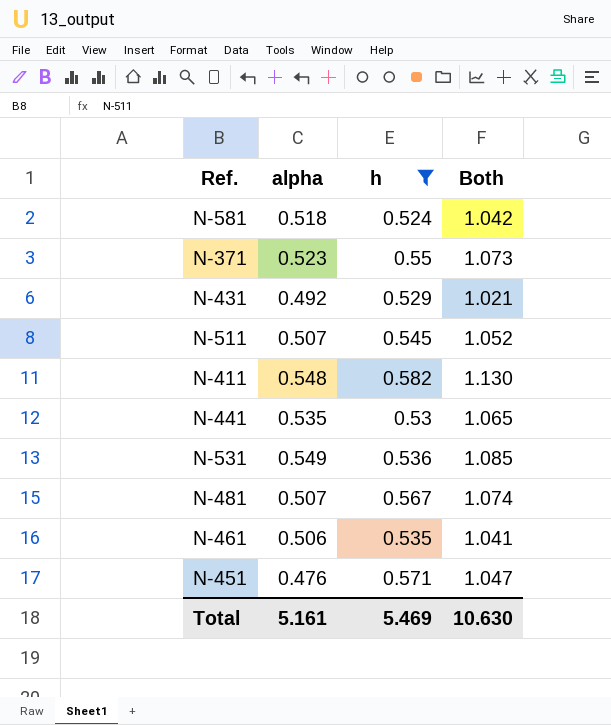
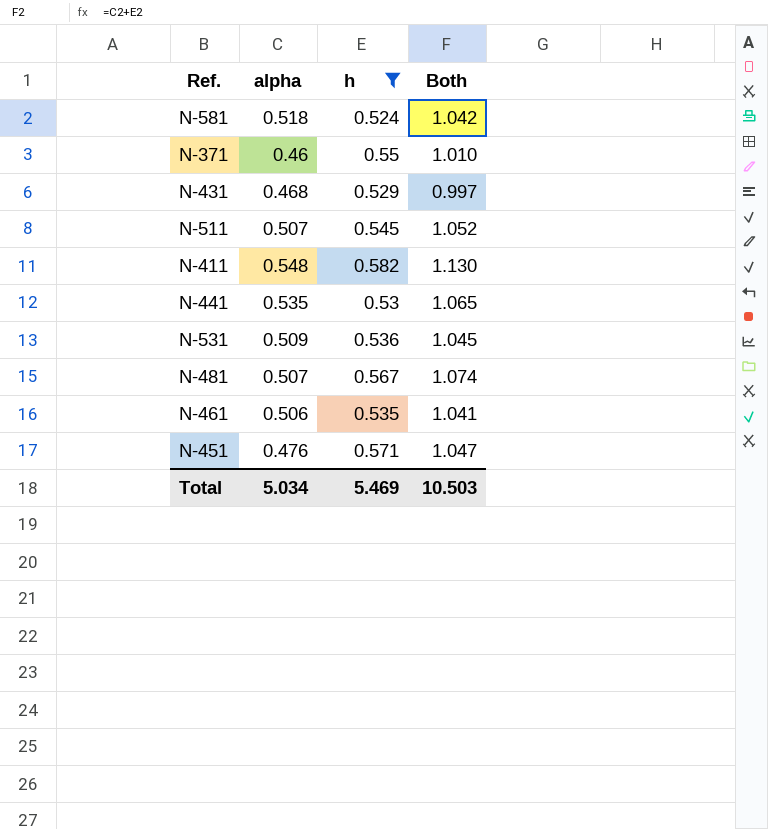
N-371 | alpha: 0.523 -> 0.46
N-371 | Both: 1.073 -> 1.010
N-431 | alpha: 0.492 -> 0.468
N-431 | Both: 1.021 -> 0.997
N-531 | alpha: 0.549 -> 0.509
N-531 | Both: 1.085 -> 1.045
Total | alpha: 5.161 -> 5.034
Total | Both: 10.630 -> 10.503

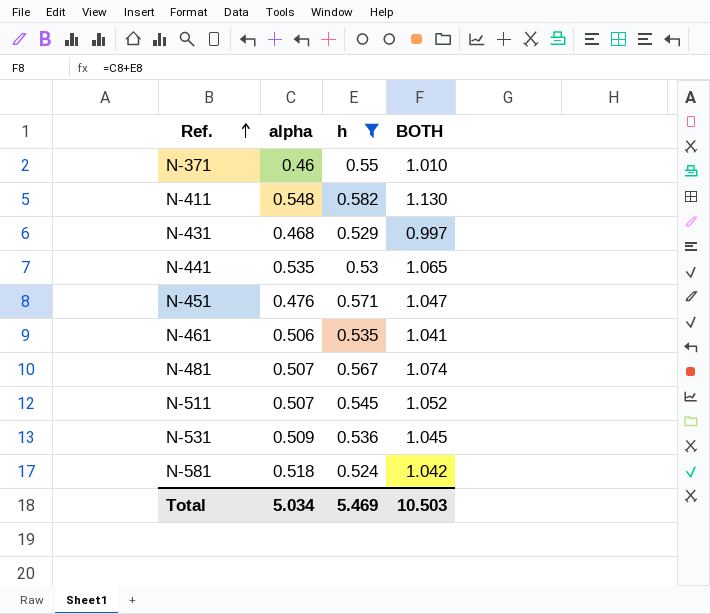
row order: none -> Ref. ascending
column name: Both -> BOTH

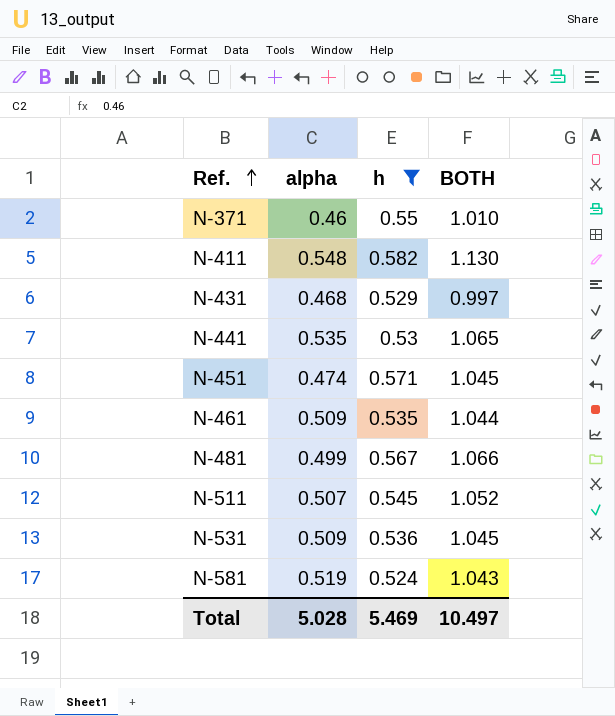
N-451 | alpha: 0.476 -> 0.474
N-451 | BOTH: 1.047 -> 1.045
N-461 | alpha: 0.506 -> 0.509
N-461 | BOTH: 1.041 -> 1.044
N-481 | alpha: 0.507 -> 0.499
N-481 | BOTH: 1.074 -> 1.066
N-581 | alpha: 0.518 -> 0.519
N-581 | BOTH: 1.042 -> 1.043
Total | alpha: 5.034 -> 5.028
Total | BOTH: 10.503 -> 10.497

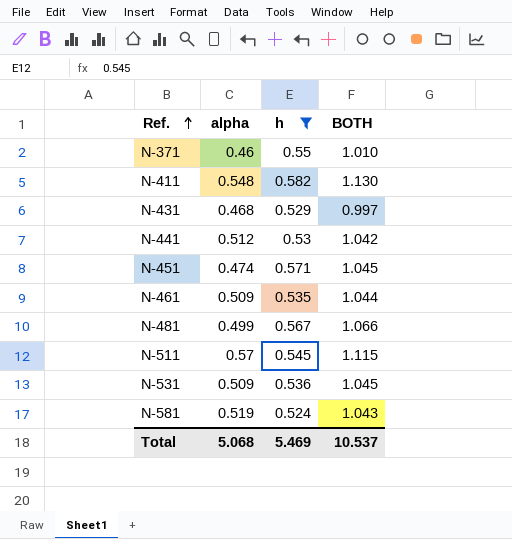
N-441 | alpha: 0.535 -> 0.512
N-441 | BOTH: 1.065 -> 1.042
N-511 | alpha: 0.507 -> 0.57
N-511 | BOTH: 1.052 -> 1.115
Total | alpha: 5.028 -> 5.068
Total | BOTH: 10.497 -> 10.537

